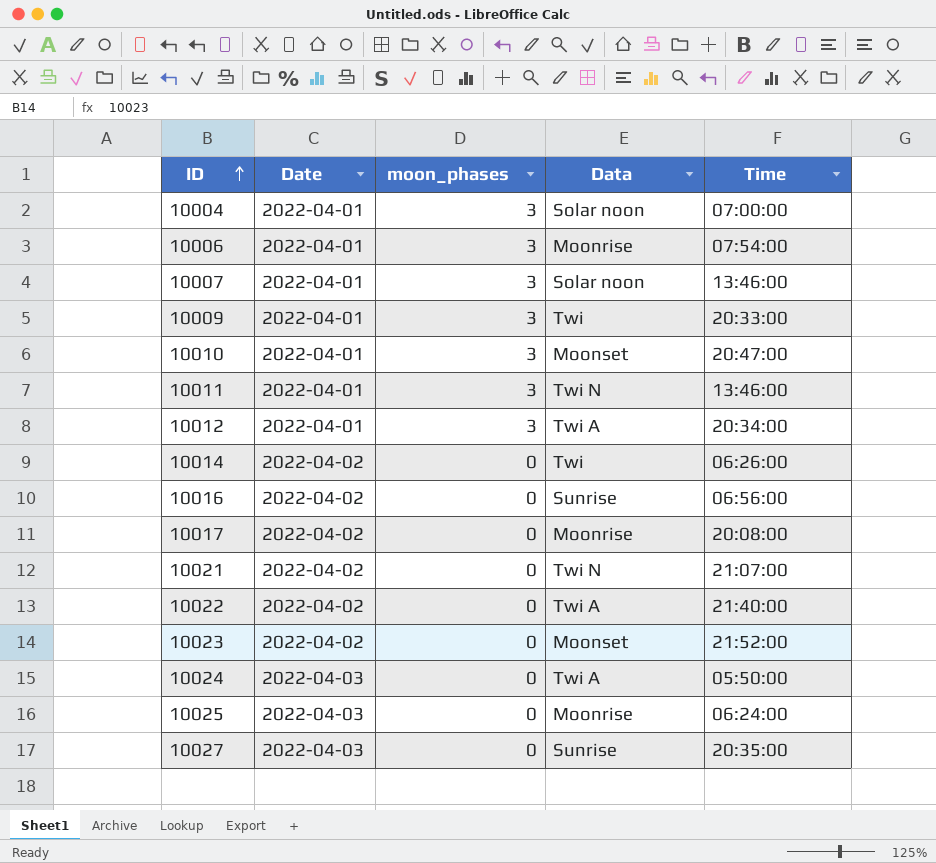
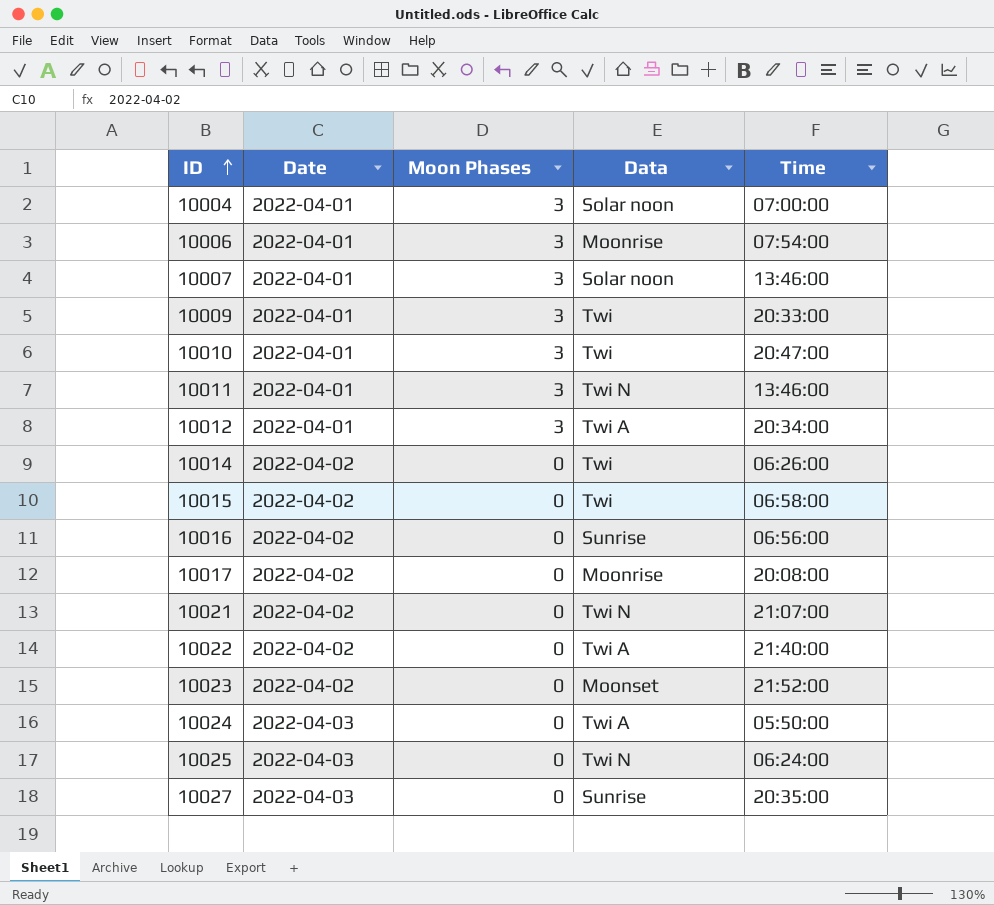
column name: moon_phases -> Moon Phases
10010 | Data: Moonset -> Twi
row 10015: none -> 2022-04-02 | 0 | Twi | 06:58:00
10025 | Data: Moonrise -> Twi N

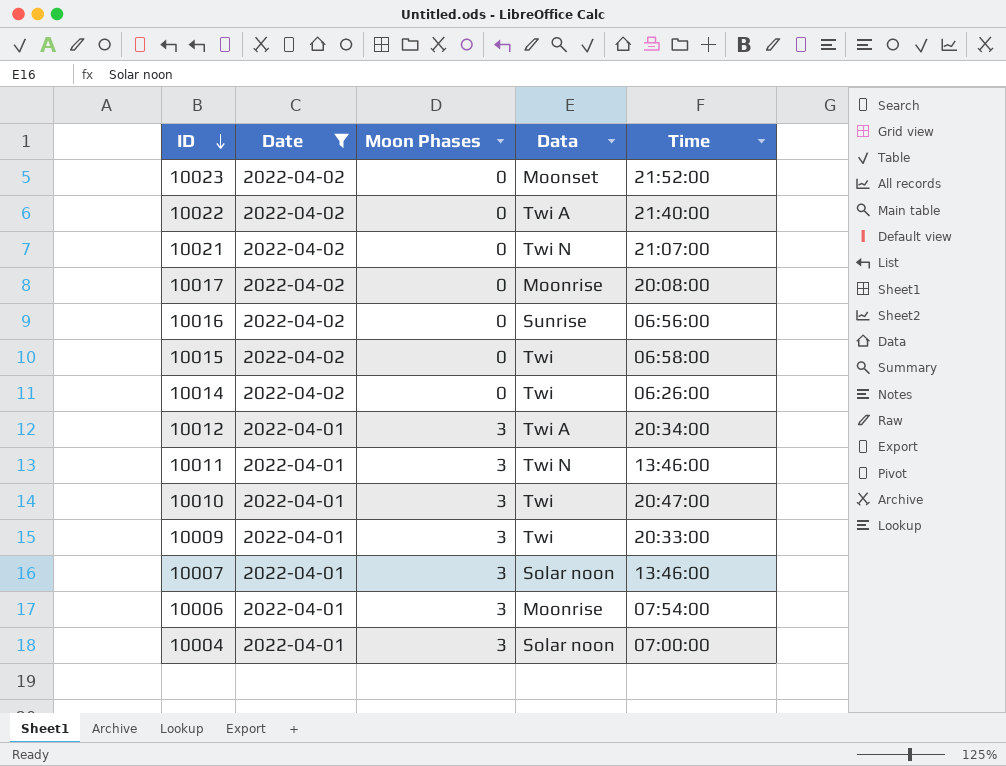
filter: none -> Date != 2022-04-03
row order: ID ascending -> ID descending

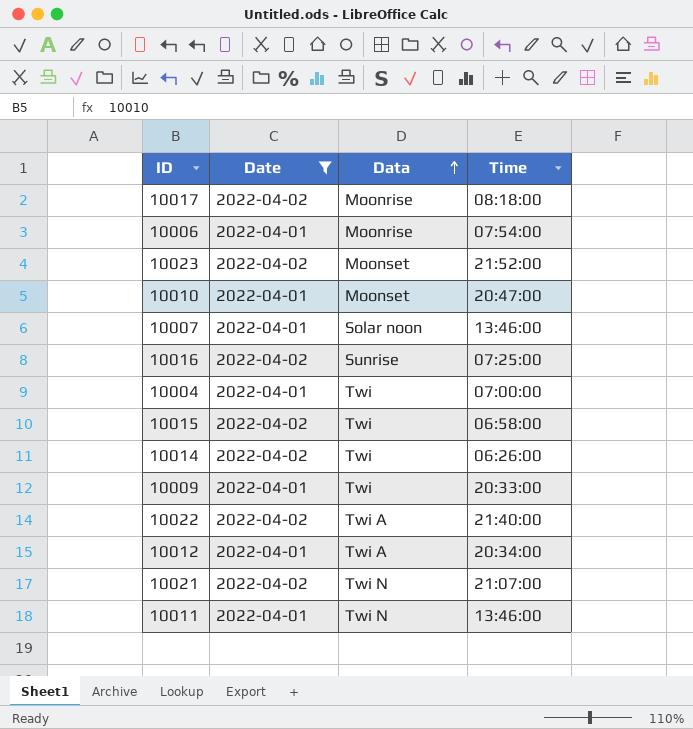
row order: ID descending -> Data ascending
column Moon Phases | position: 3 -> none
10017 | Time: 20:08:00 -> 08:18:00
10010 | Data: Twi -> Moonset
10016 | Time: 06:56:00 -> 07:25:00
10004 | Data: Solar noon -> Twi

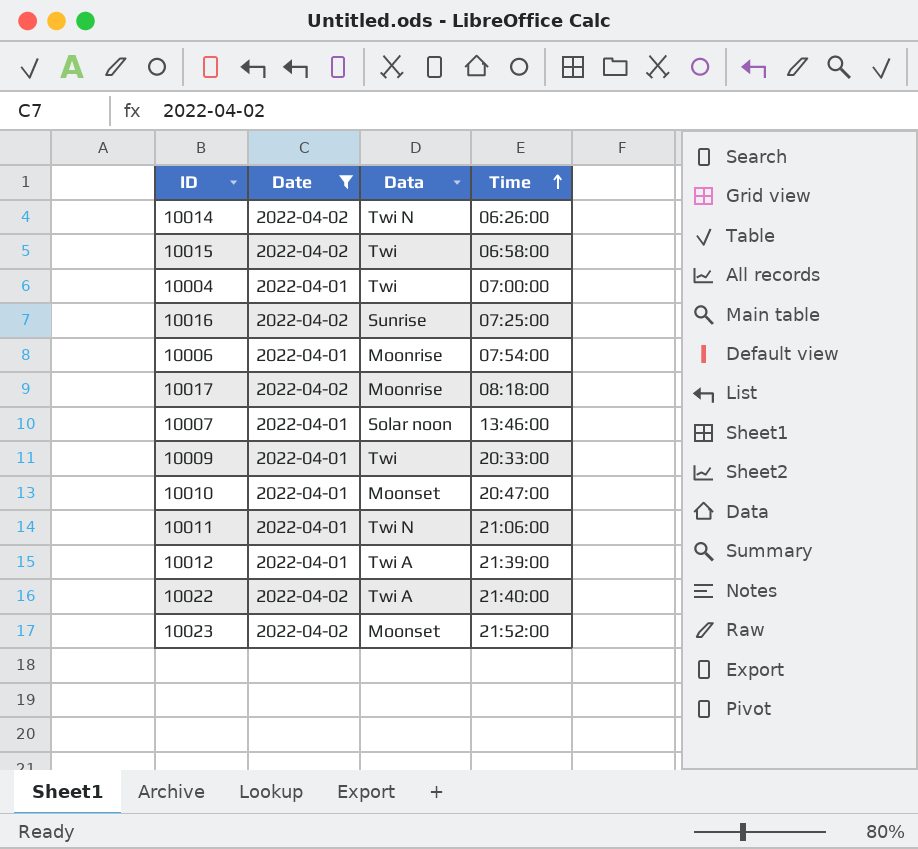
row order: Data ascending -> Time ascending
row 10021: 2022-04-02 | Twi N | 21:07:00 -> none
10014 | Data: Twi -> Twi N
10011 | Time: 13:46:00 -> 21:06:00
10012 | Time: 20:34:00 -> 21:39:00

